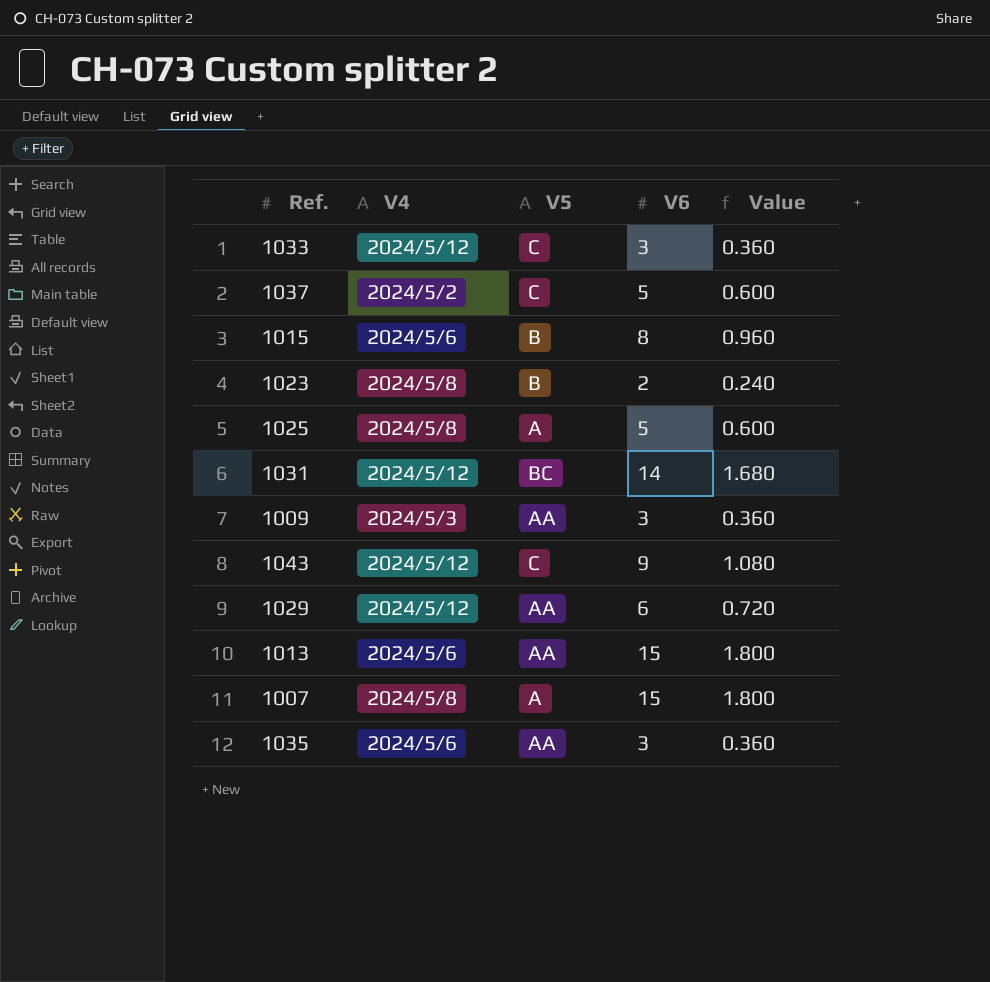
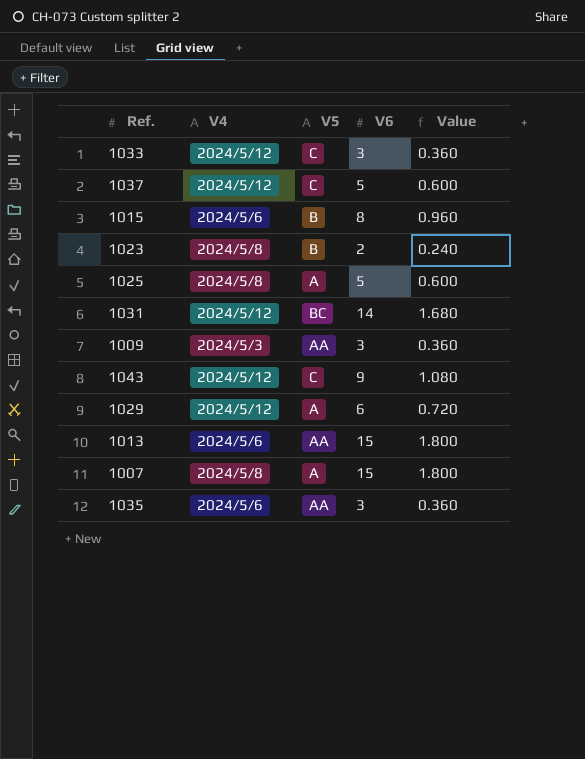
1037 | V4: 2024/5/2 -> 2024/5/12
1029 | V5: AA -> A

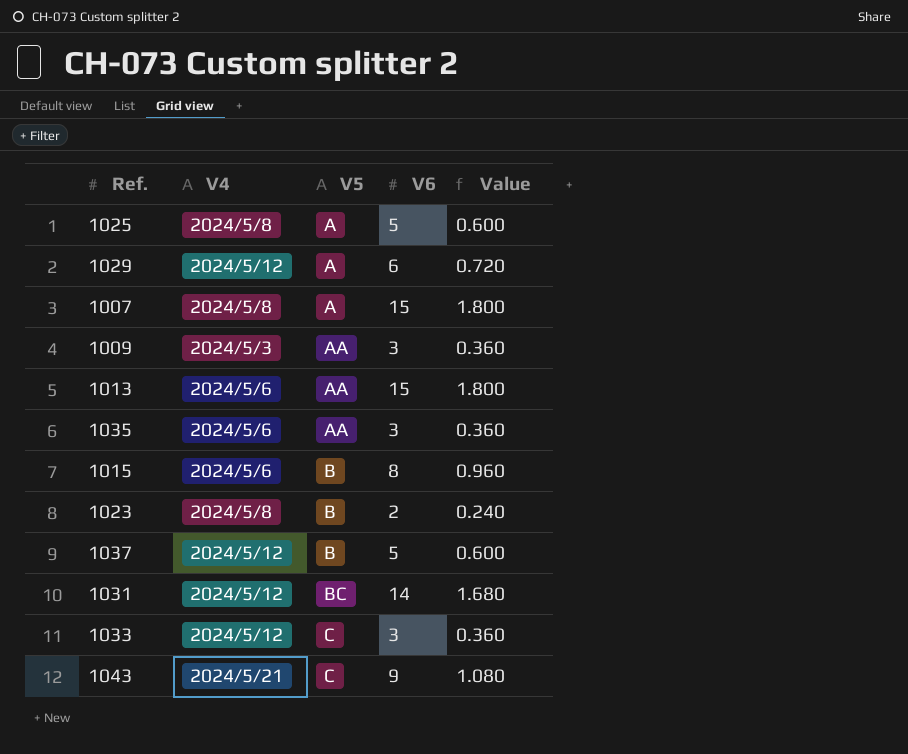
row order: none -> V5 ascending
1037 | V5: C -> B
1043 | V4: 2024/5/12 -> 2024/5/21

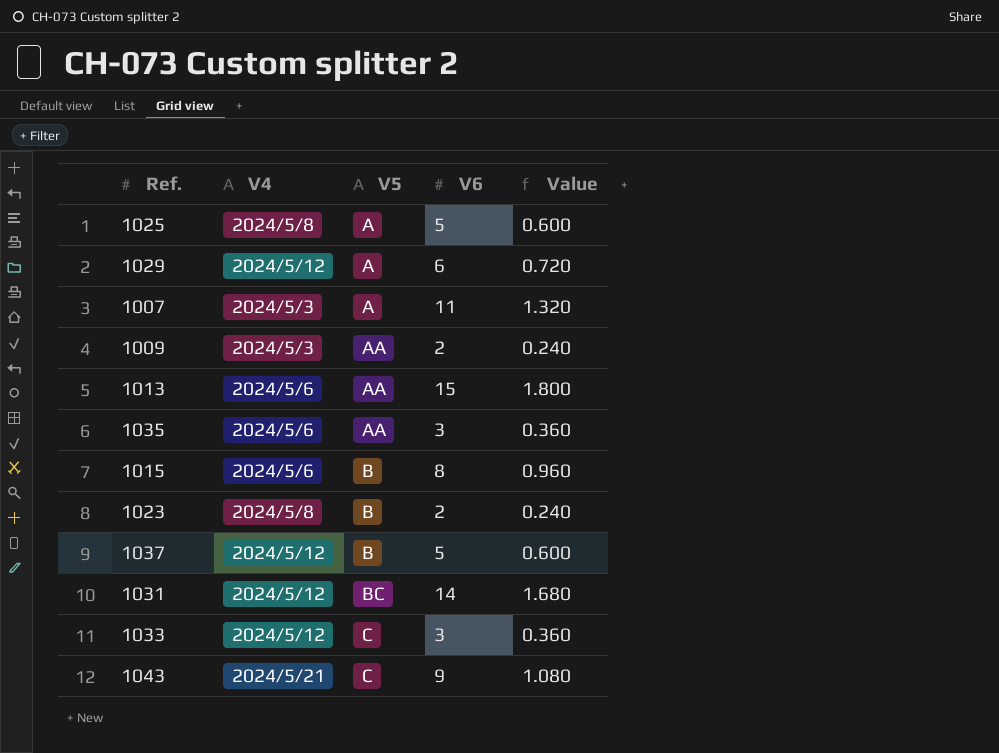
1007 | V4: 2024/5/8 -> 2024/5/3
1007 | V6: 15 -> 11
1007 | Value: 1.800 -> 1.320
1009 | V6: 3 -> 2
1009 | Value: 0.360 -> 0.240

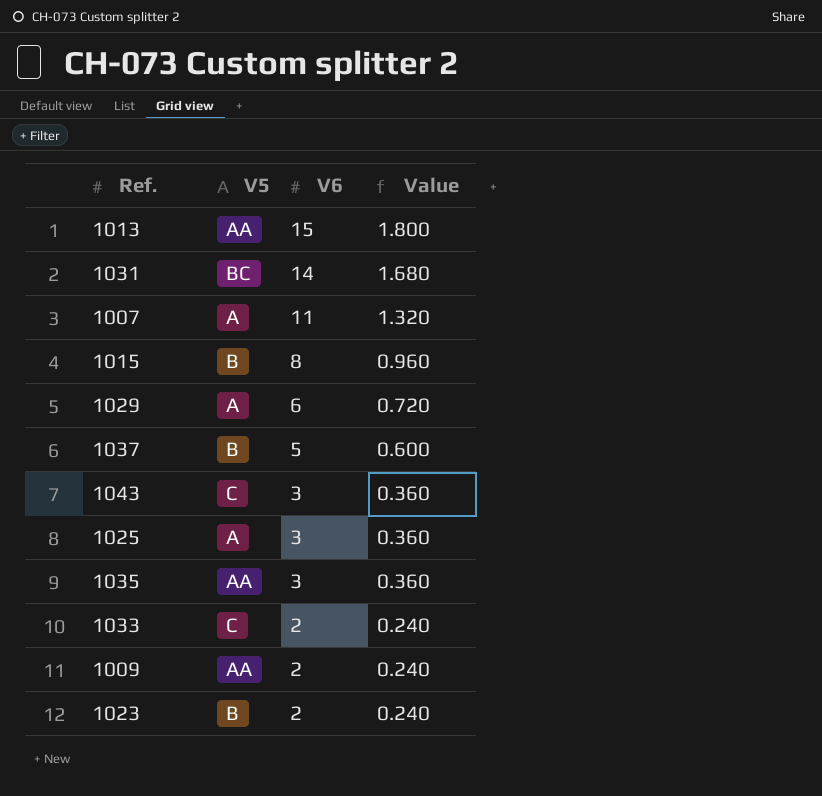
row order: V5 ascending -> V6 descending
column V4 | position: 2 -> none
1043 | V6: 9 -> 3
1043 | Value: 1.080 -> 0.360
1025 | V6: 5 -> 3
1025 | Value: 0.600 -> 0.360
1033 | V6: 3 -> 2
1033 | Value: 0.360 -> 0.240

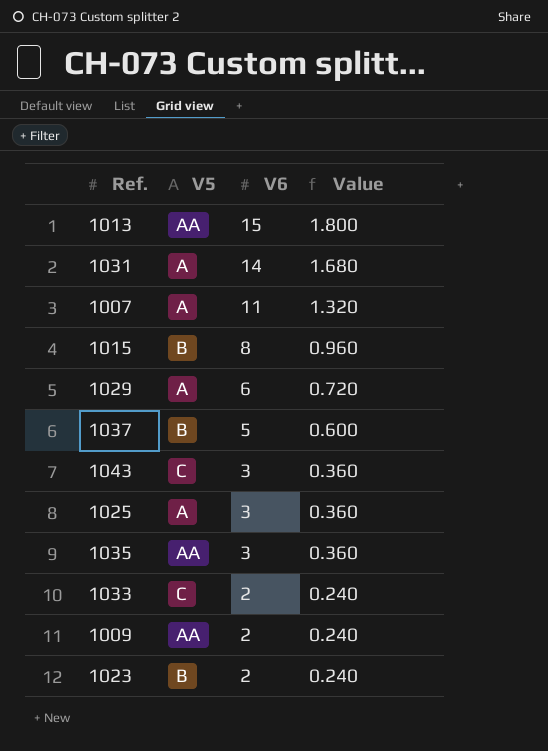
1031 | V5: BC -> A

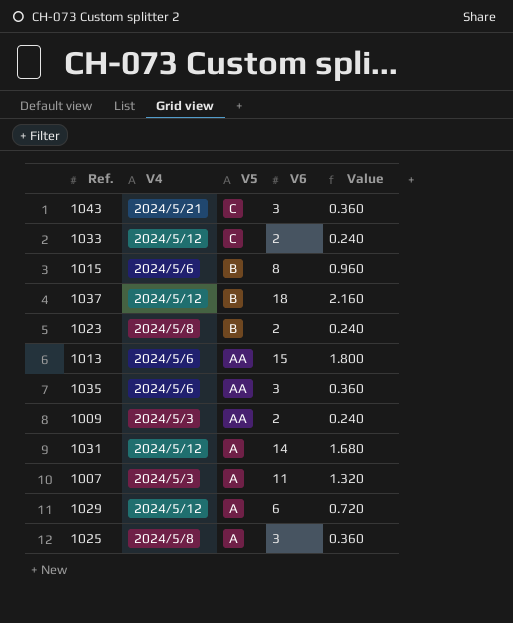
row order: V6 descending -> V5 descending
column V4 | position: none -> 2
1037 | V6: 5 -> 18
1037 | Value: 0.600 -> 2.160

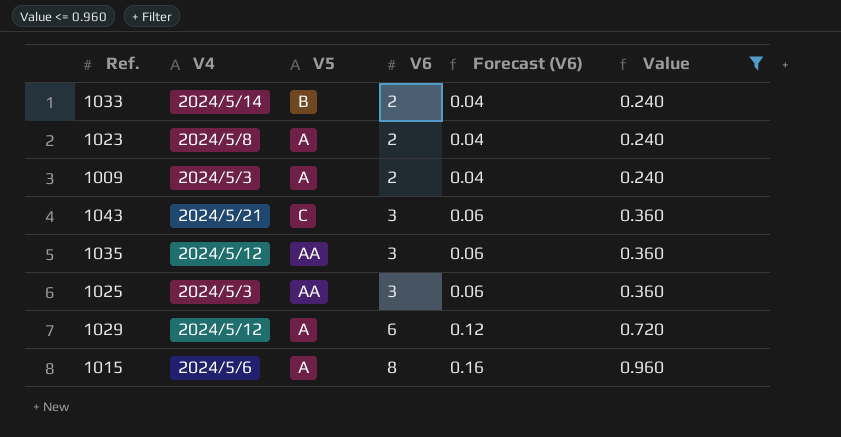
filter: none -> Value <= 0.960
row order: V5 descending -> V6 ascending
column Forecast (V6) | formula: none -> [V6] * 0.02
1033 | V4: 2024/5/12 -> 2024/5/14
1033 | V5: C -> B
1023 | V5: B -> A
1009 | V5: AA -> A
1035 | V4: 2024/5/6 -> 2024/5/12
1025 | V4: 2024/5/8 -> 2024/5/3
1025 | V5: A -> AA
1015 | V5: B -> A

